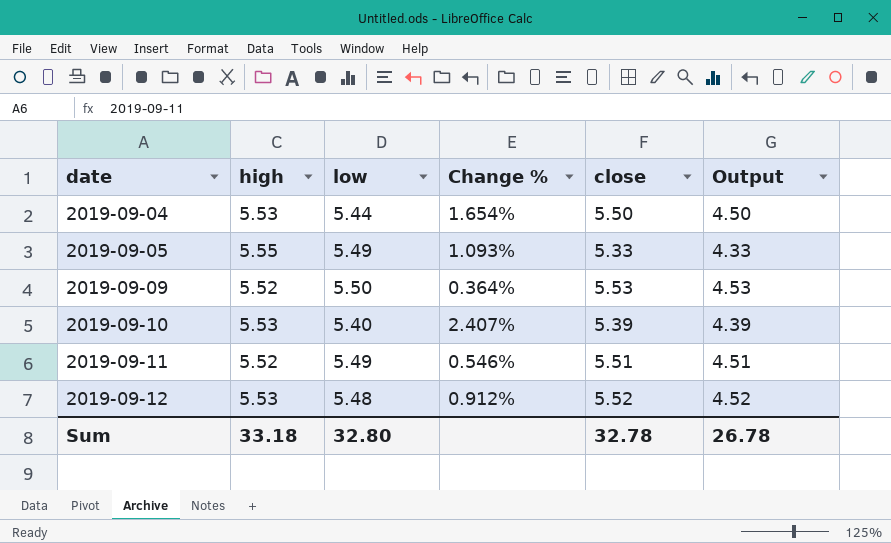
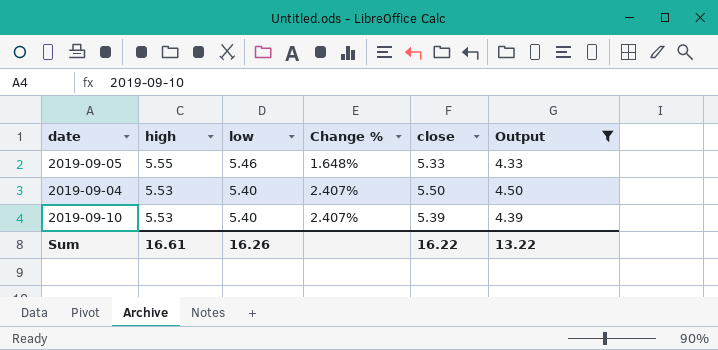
filter: none -> Output <= 4.50
row order: date ascending -> high descending
2019-09-05 | low: 5.49 -> 5.46
2019-09-05 | Change %: 1.093% -> 1.648%
2019-09-04 | low: 5.44 -> 5.40
2019-09-04 | Change %: 1.654% -> 2.407%
Sum | high: 33.18 -> 16.61
Sum | low: 32.80 -> 16.26
Sum | close: 32.78 -> 16.22
Sum | Output: 26.78 -> 13.22

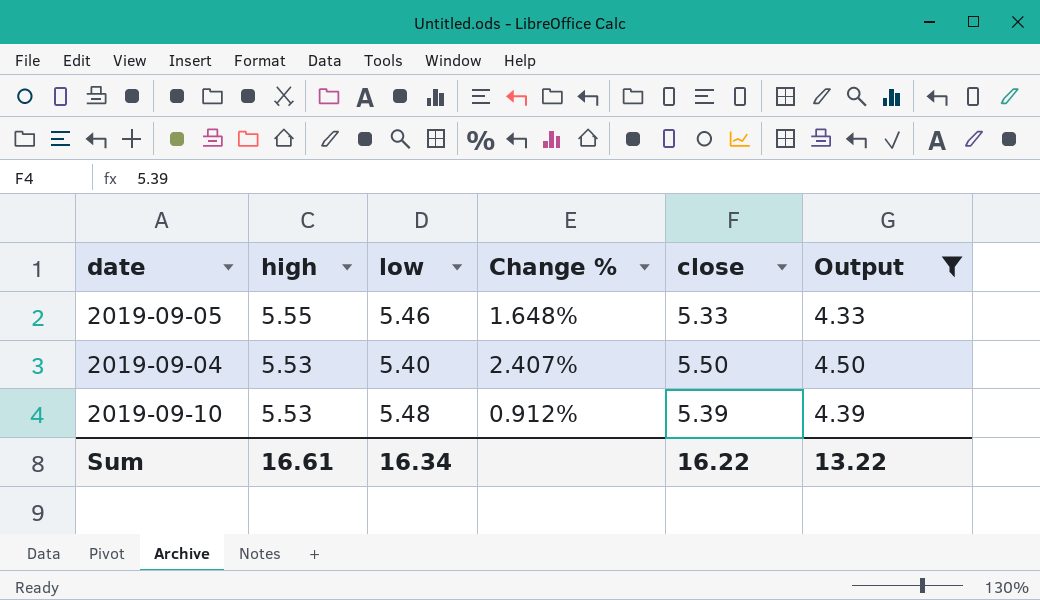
2019-09-10 | low: 5.40 -> 5.48
2019-09-10 | Change %: 2.407% -> 0.912%
Sum | low: 16.26 -> 16.34

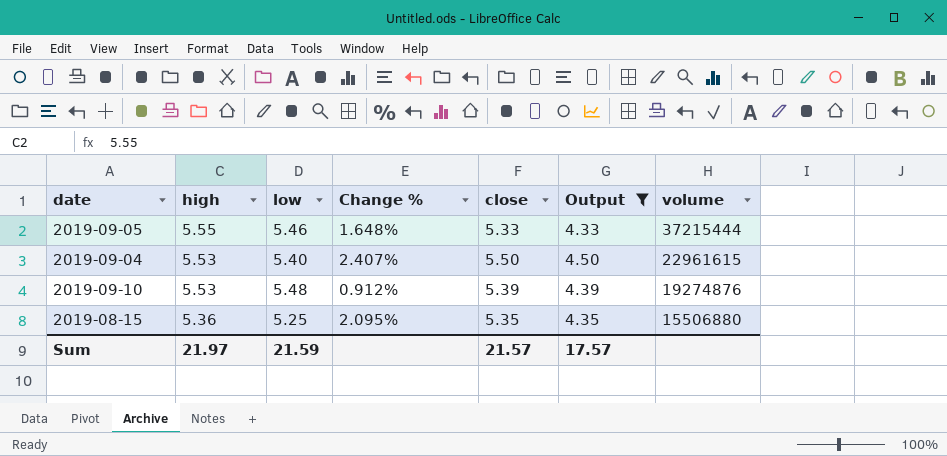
column volume | position: none -> 7
row 2019-08-15: none -> 5.36 | 5.25 | 2.095% | 5.35 | 4.35 | 15506880
Sum | high: 16.61 -> 21.97
Sum | low: 16.34 -> 21.59
Sum | close: 16.22 -> 21.57
Sum | Output: 13.22 -> 17.57

